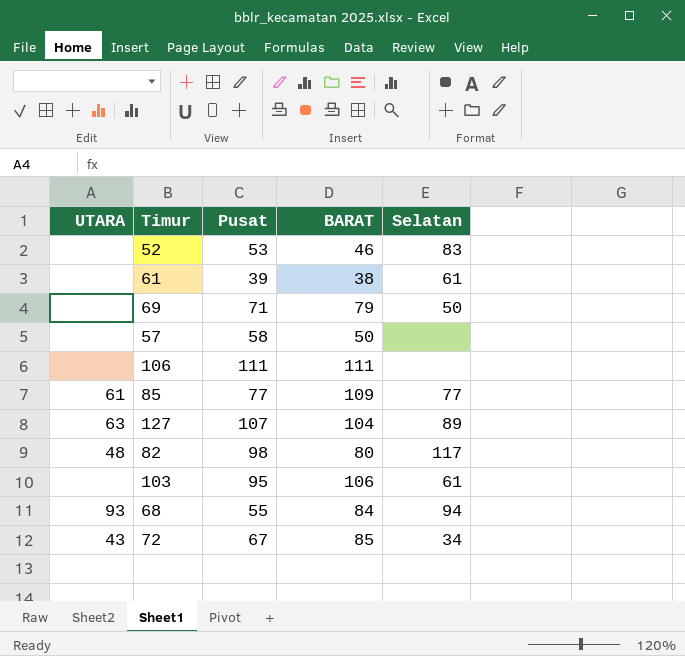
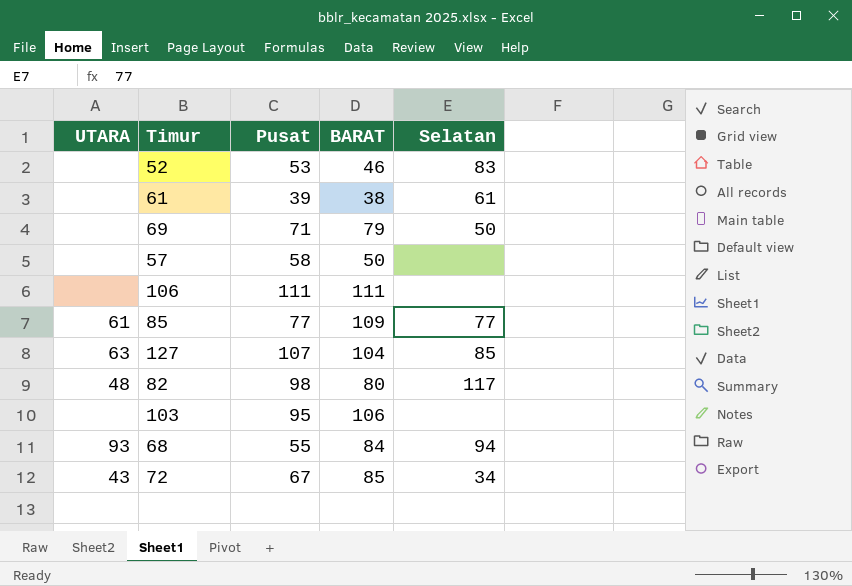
127 | Selatan: 89 -> 85
103 | Selatan: 61 -> none

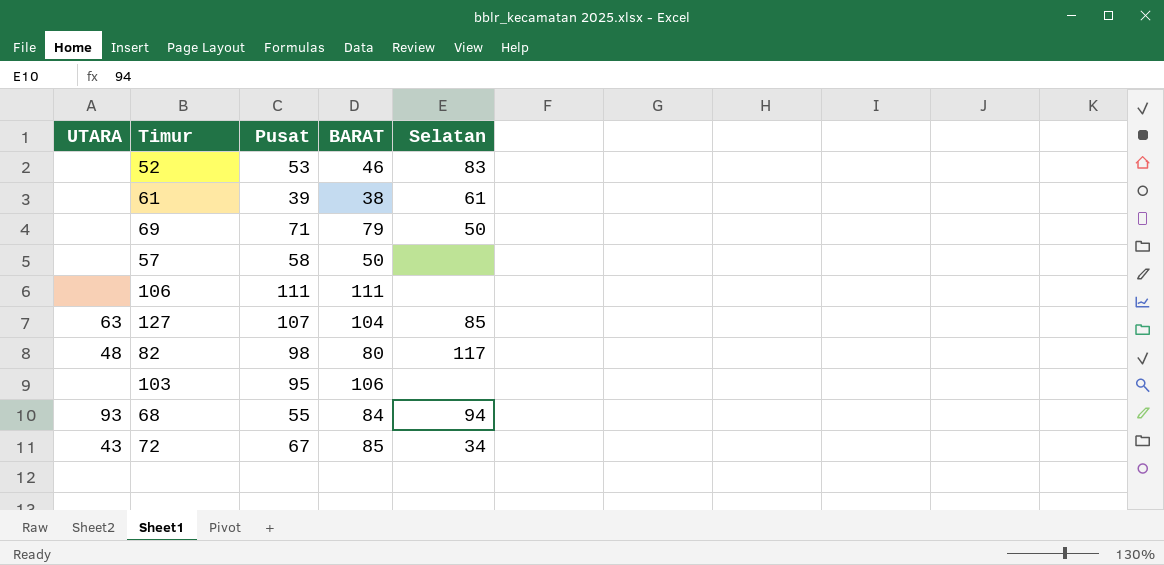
row 85: 61 | 77 | 109 | 77 -> none

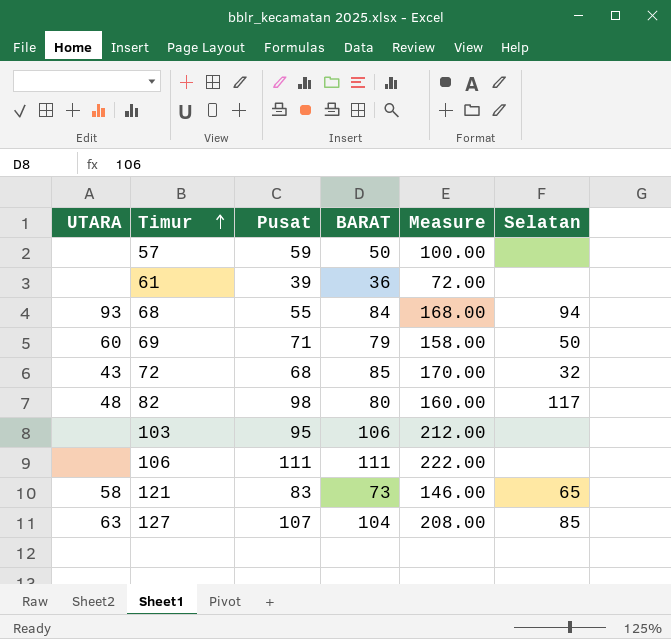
row order: none -> Timur ascending
column Measure | formula: none -> [BARAT] * 2
row 52: none | 53 | 46 | 83 -> none
57 | Pusat: 58 -> 59
61 | BARAT: 38 -> 36
61 | Selatan: 61 -> none
69 | UTARA: none -> 60
72 | Pusat: 67 -> 68
72 | Selatan: 34 -> 32
row 121: none -> 58 | 83 | 73 | 146.00 | 65

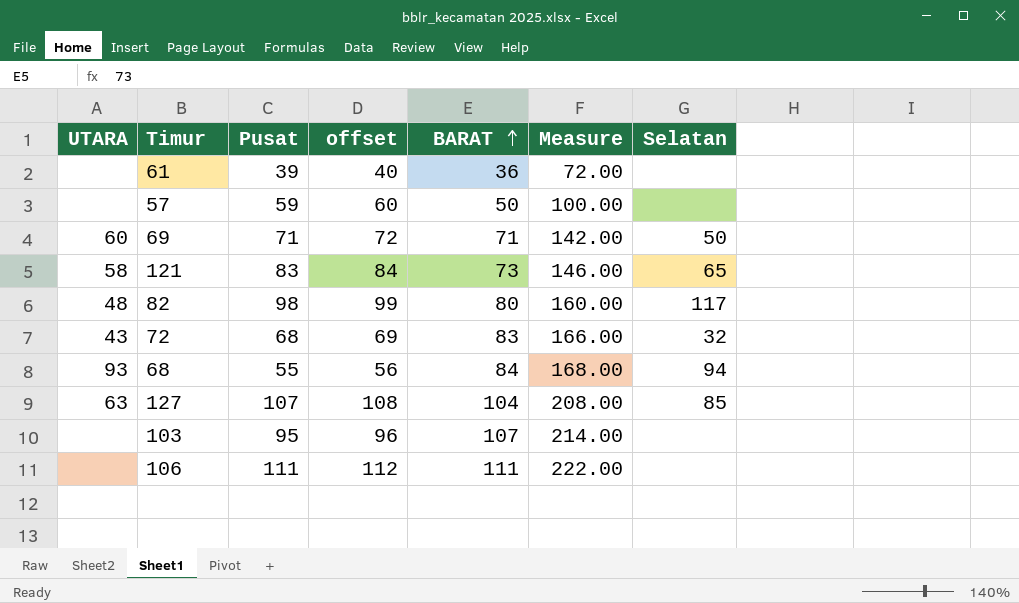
row order: Timur ascending -> BARAT ascending
column offset | formula: none -> [Pusat] + 1
69 | BARAT: 79 -> 71
69 | Measure: 158.00 -> 142.00
72 | BARAT: 85 -> 83
72 | Measure: 170.00 -> 166.00
103 | BARAT: 106 -> 107
103 | Measure: 212.00 -> 214.00

